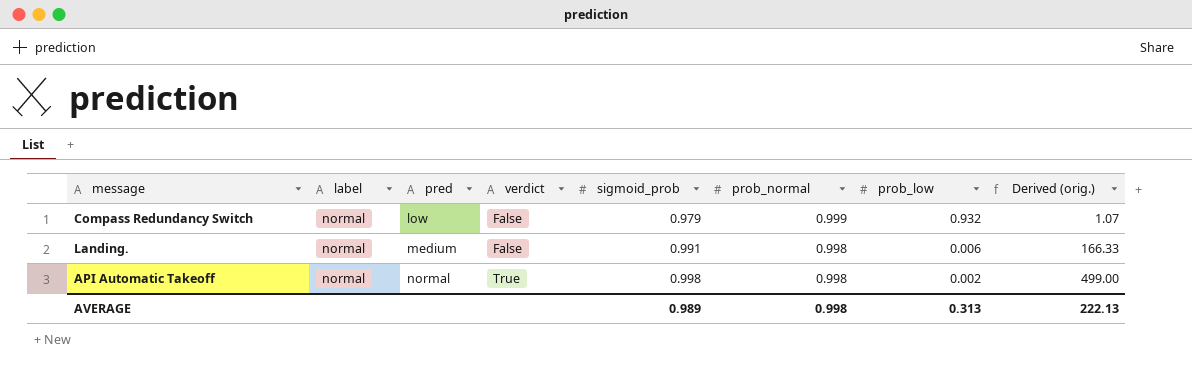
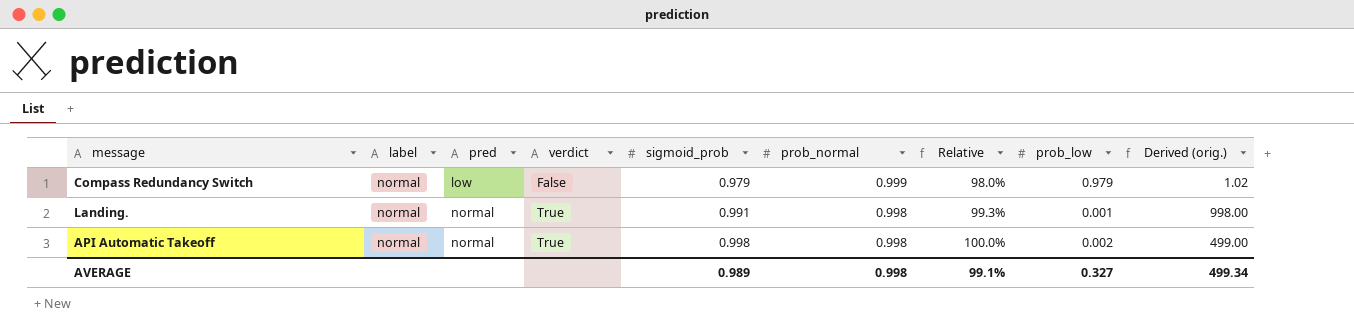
column Relative | formula: none -> [sigmoid_prob] / [prob_normal]
Compass Redundancy Switch | prob_low: 0.932 -> 0.979
Compass Redundancy Switch | Derived (orig.): 1.07 -> 1.02
Landing. | pred: medium -> normal
Landing. | verdict: False -> True
Landing. | prob_low: 0.006 -> 0.001
Landing. | Derived (orig.): 166.33 -> 998.00
AVERAGE | prob_low: 0.313 -> 0.327
AVERAGE | Derived (orig.): 222.13 -> 499.34

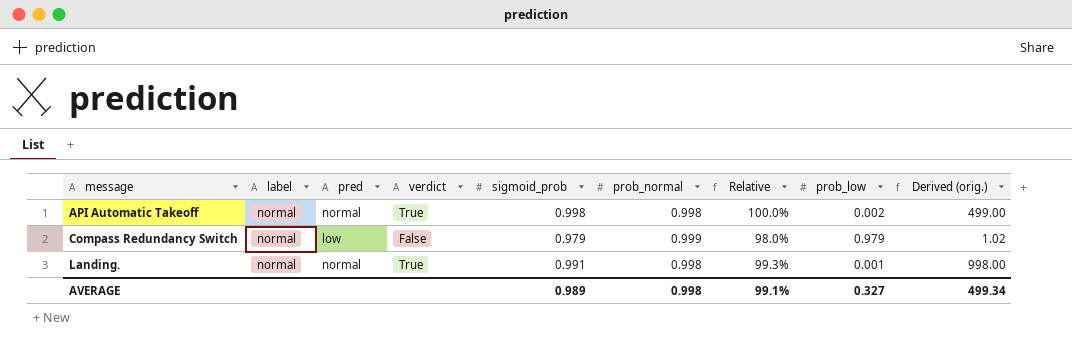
row order: pred ascending -> message ascending

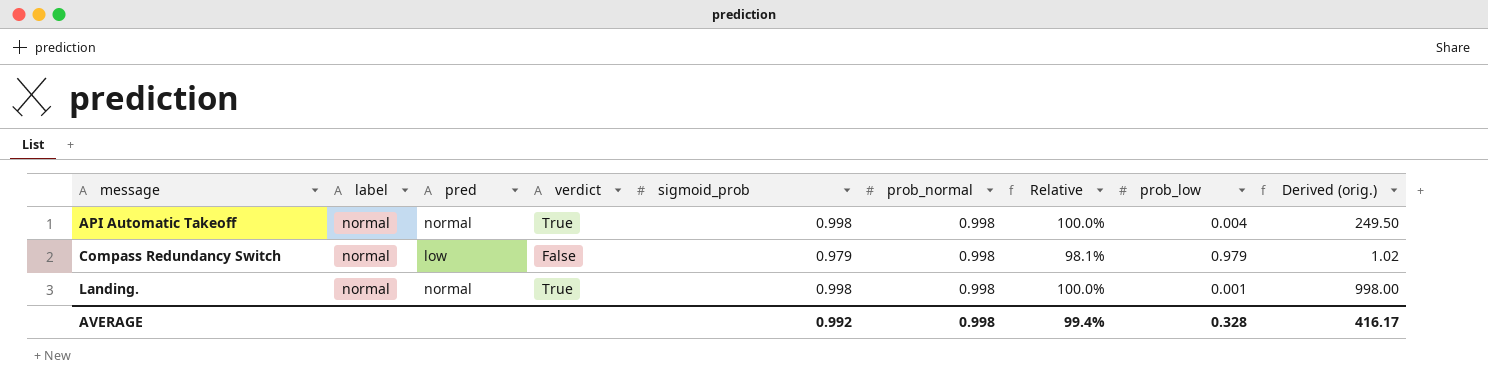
API Automatic Takeoff | prob_low: 0.002 -> 0.004
API Automatic Takeoff | Derived (orig.): 499.00 -> 249.50
Compass Redundancy Switch | prob_normal: 0.999 -> 0.998
Compass Redundancy Switch | Relative: 98.0% -> 98.1%
Landing. | sigmoid_prob: 0.991 -> 0.998
Landing. | Relative: 99.3% -> 100.0%
AVERAGE | sigmoid_prob: 0.989 -> 0.992
AVERAGE | Relative: 99.1% -> 99.4%
AVERAGE | prob_low: 0.327 -> 0.328
AVERAGE | Derived (orig.): 499.34 -> 416.17

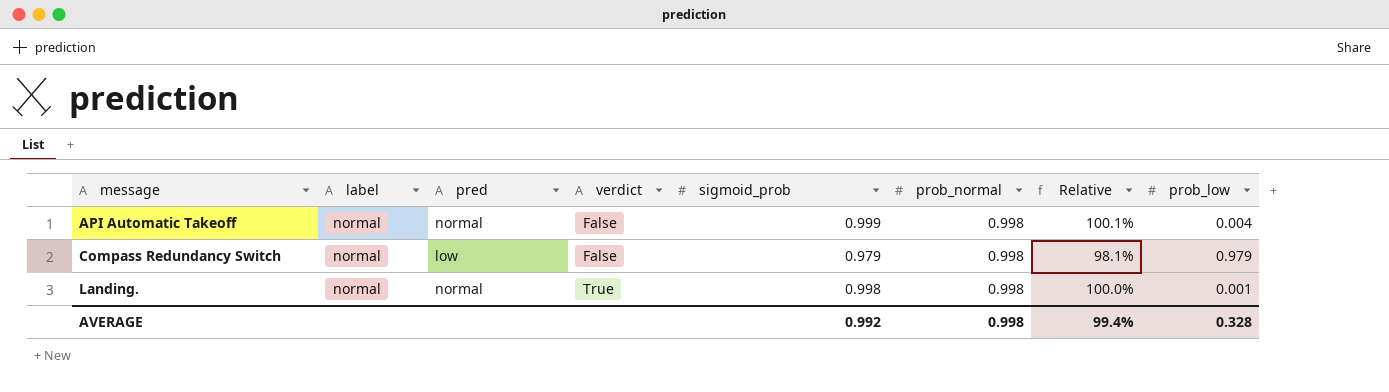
column Derived (orig.) | formula: [prob_normal] / [prob_low] -> none
API Automatic Takeoff | verdict: True -> False
API Automatic Takeoff | sigmoid_prob: 0.998 -> 0.999
API Automatic Takeoff | Relative: 100.0% -> 100.1%

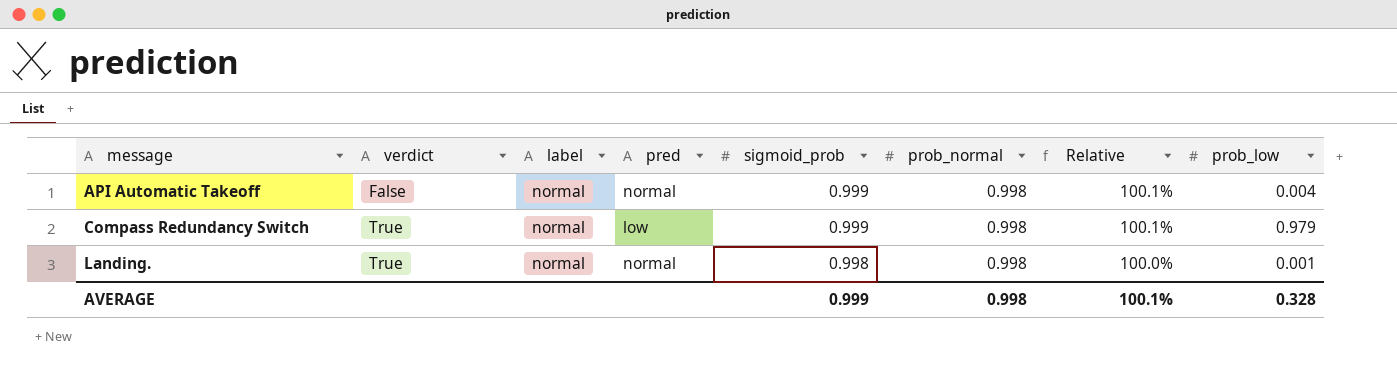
column verdict | position: 4 -> 2
Compass Redundancy Switch | verdict: False -> True
Compass Redundancy Switch | sigmoid_prob: 0.979 -> 0.999
Compass Redundancy Switch | Relative: 98.1% -> 100.1%
AVERAGE | sigmoid_prob: 0.992 -> 0.999
AVERAGE | Relative: 99.4% -> 100.1%

